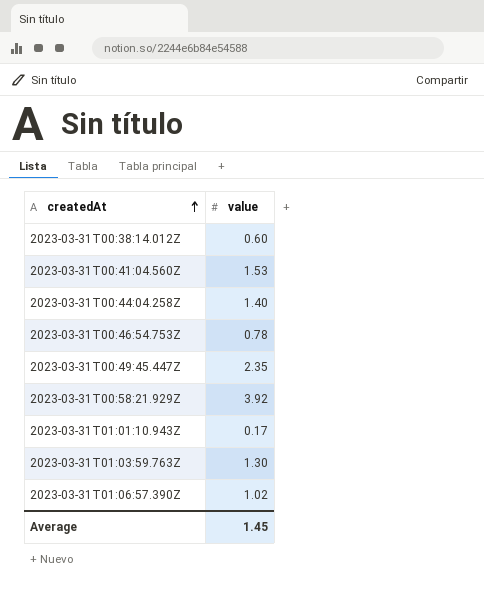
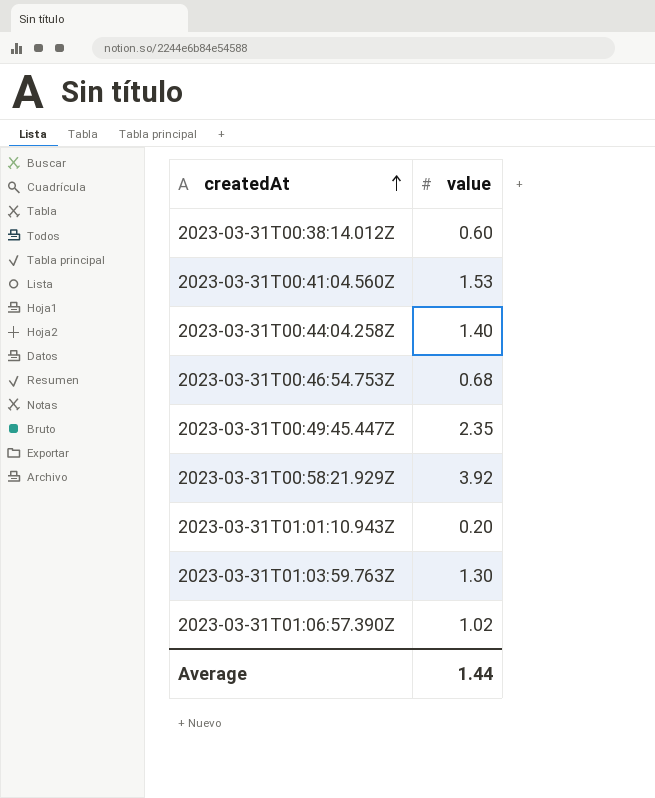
2023-03-31T00:46:54.753Z | value: 0.78 -> 0.68
2023-03-31T01:01:10.943Z | value: 0.17 -> 0.20
Average | value: 1.45 -> 1.44

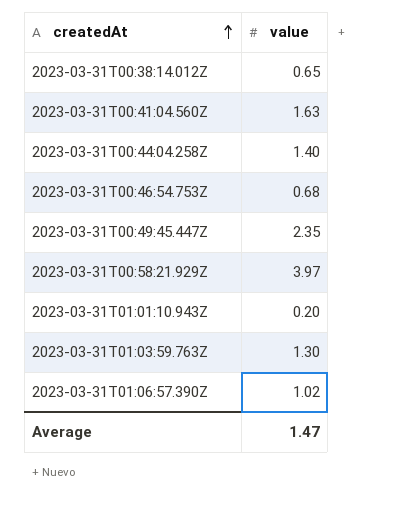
2023-03-31T00:38:14.012Z | value: 0.60 -> 0.65
2023-03-31T00:41:04.560Z | value: 1.53 -> 1.63
2023-03-31T00:58:21.929Z | value: 3.92 -> 3.97
Average | value: 1.44 -> 1.47

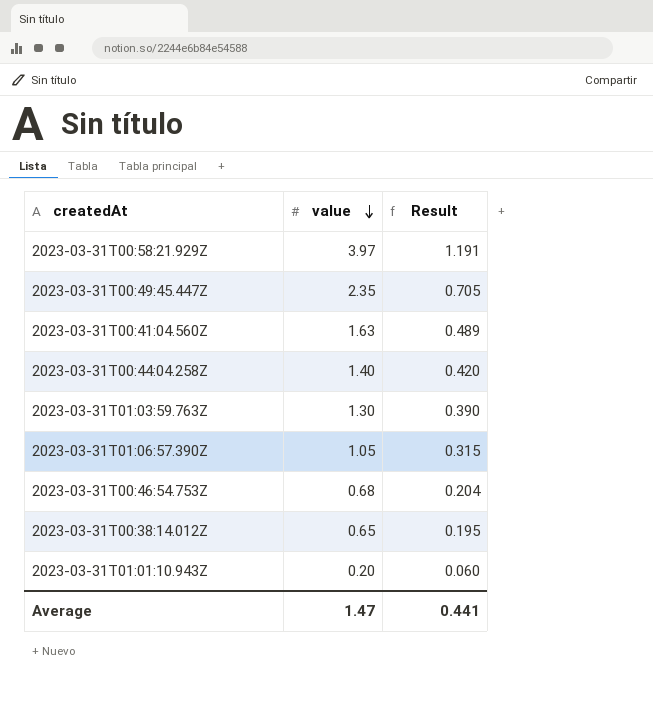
row order: createdAt ascending -> value descending
column Result | formula: none -> [value] * 0.3
2023-03-31T01:06:57.390Z | value: 1.02 -> 1.05

